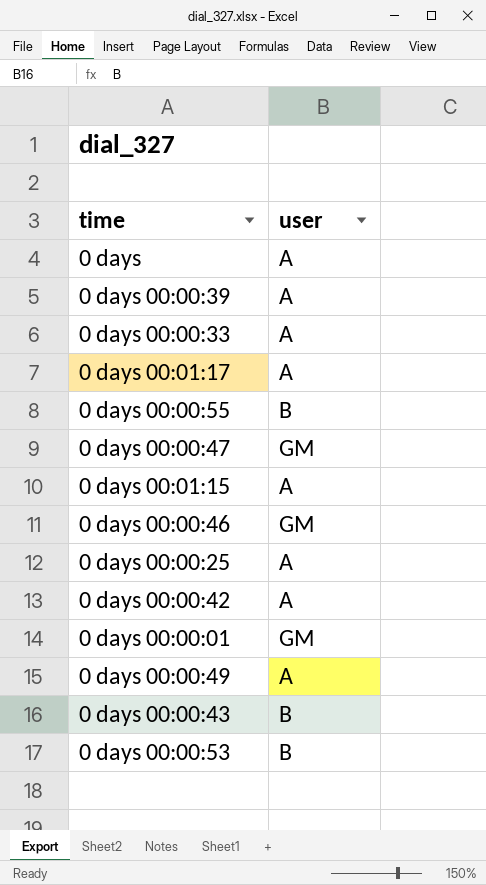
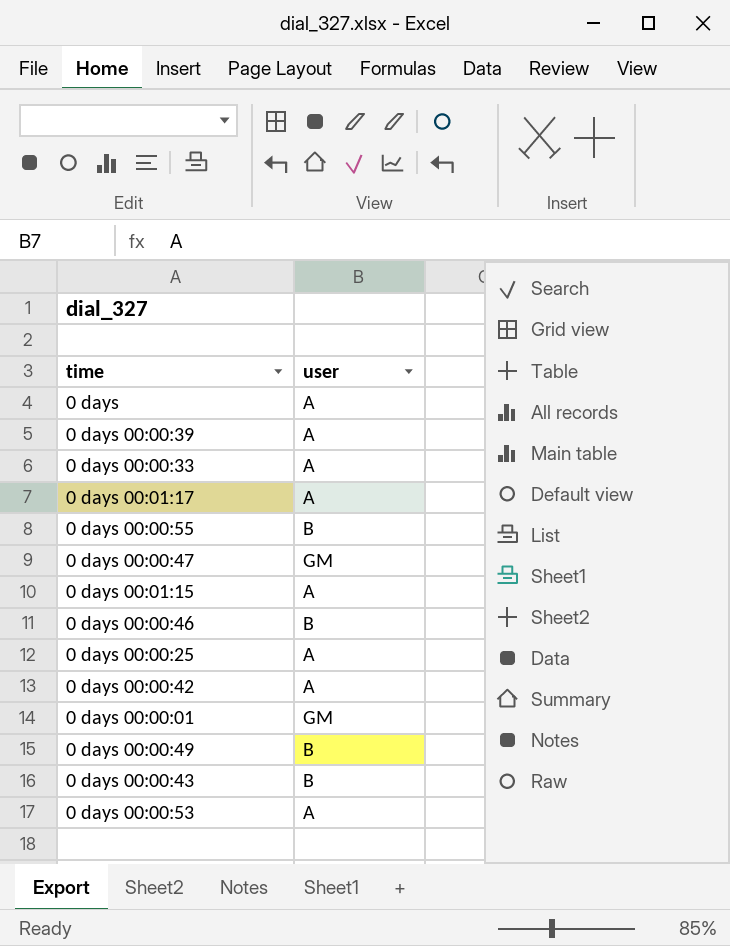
0 days 00:00:46 | user: GM -> B
0 days 00:00:49 | user: A -> B
0 days 00:00:53 | user: B -> A

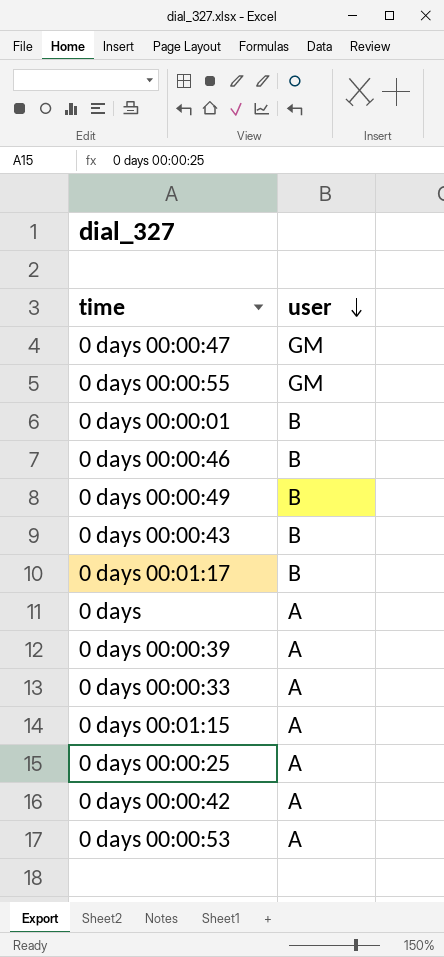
row order: none -> user descending
0 days 00:00:55 | user: B -> GM
0 days 00:00:01 | user: GM -> B
0 days 00:01:17 | user: A -> B

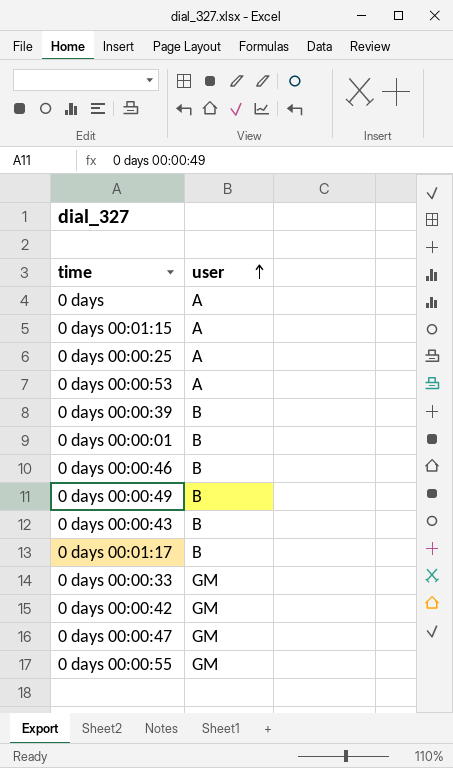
row order: user descending -> user ascending
0 days 00:00:39 | user: A -> B
0 days 00:00:33 | user: A -> GM
0 days 00:00:42 | user: A -> GM

